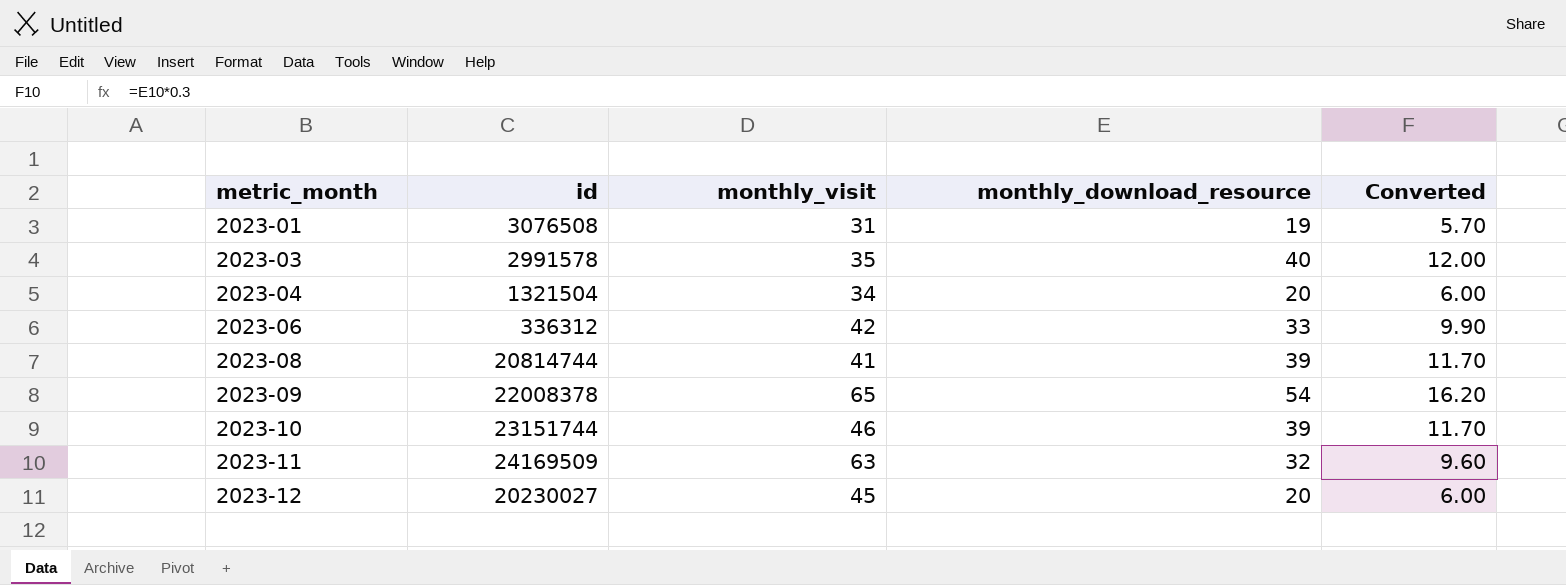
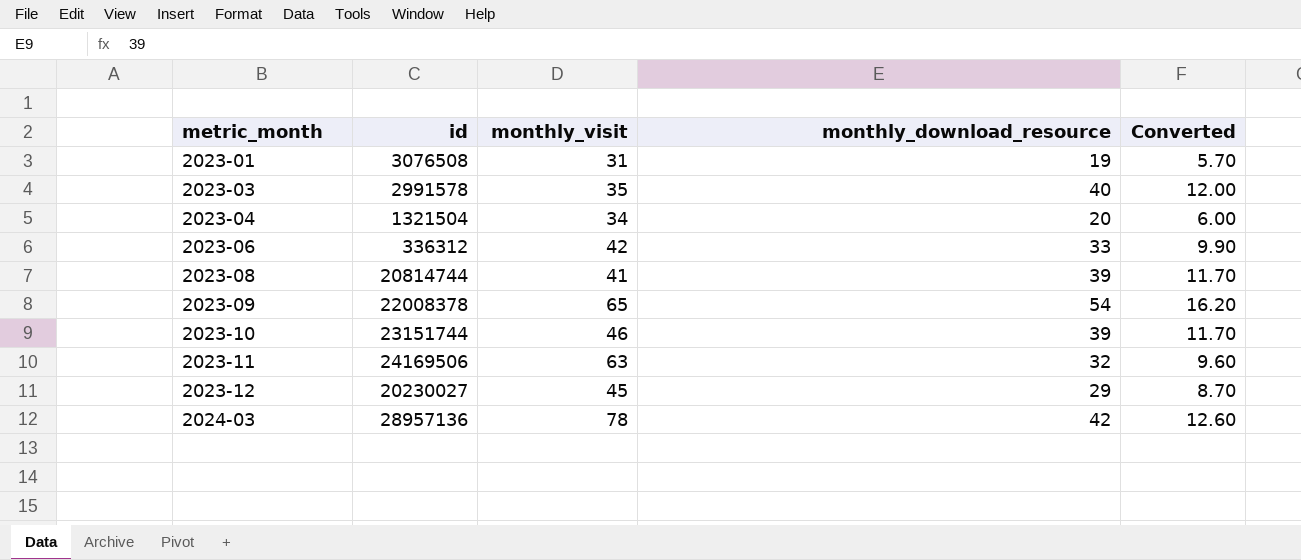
2023-11 | id: 24169509 -> 24169506
2023-12 | monthly_download_resource: 20 -> 29
2023-12 | Converted: 6.00 -> 8.70
row 2024-03: none -> 28957136 | 78 | 42 | 12.60

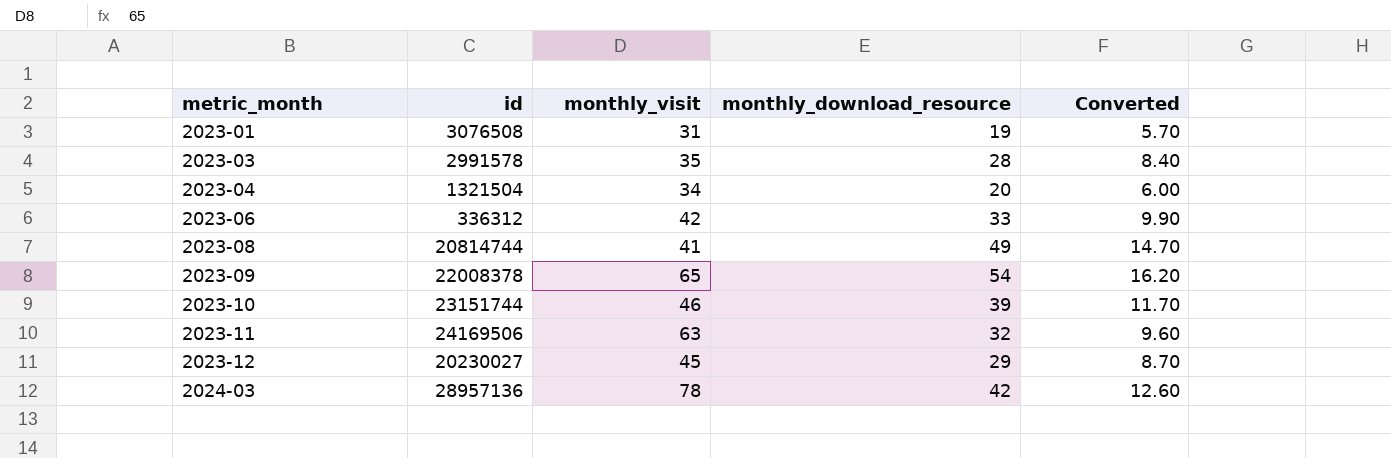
2023-03 | monthly_download_resource: 40 -> 28
2023-03 | Converted: 12.00 -> 8.40
2023-08 | monthly_download_resource: 39 -> 49
2023-08 | Converted: 11.70 -> 14.70

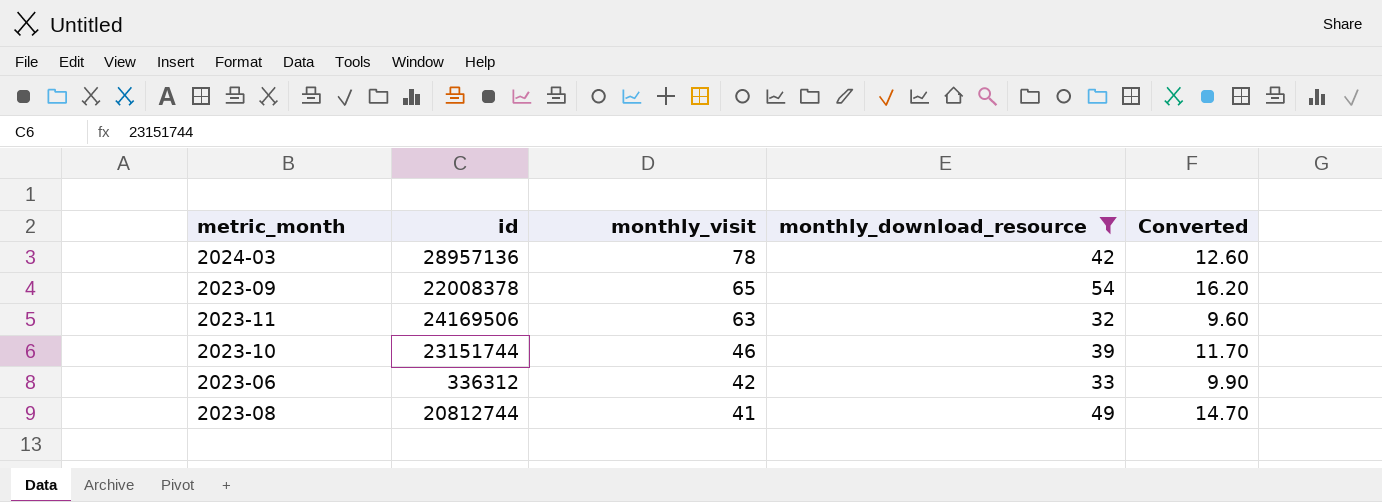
filter: none -> monthly_download_resource >= 32
row order: metric_month ascending -> monthly_visit descending
2023-08 | id: 20814744 -> 20812744

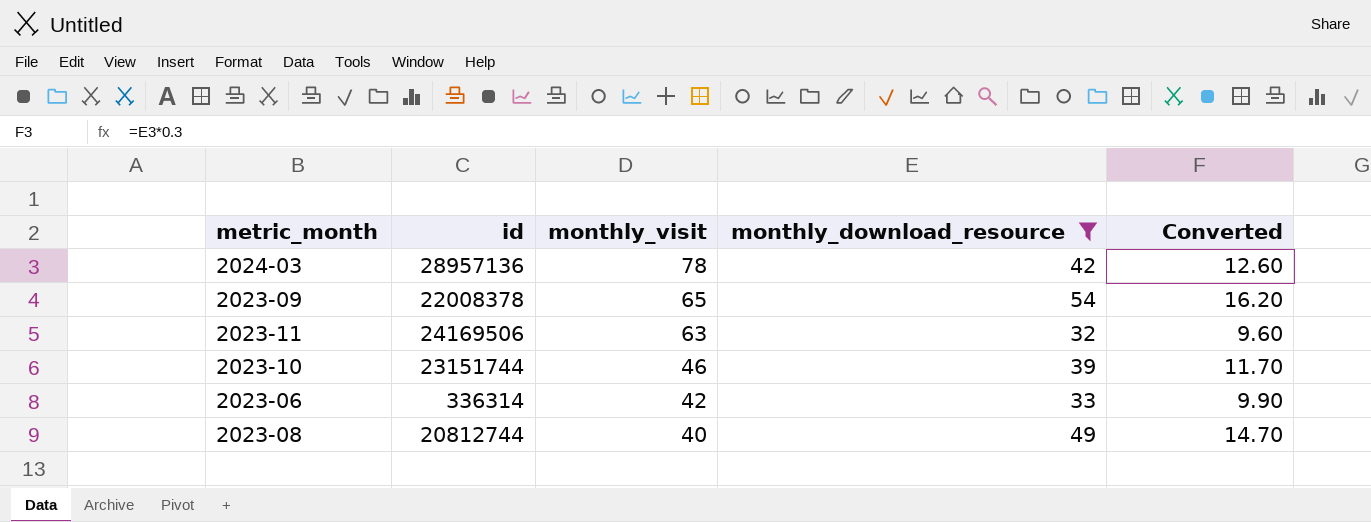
2023-06 | id: 336312 -> 336314
2023-08 | monthly_visit: 41 -> 40

